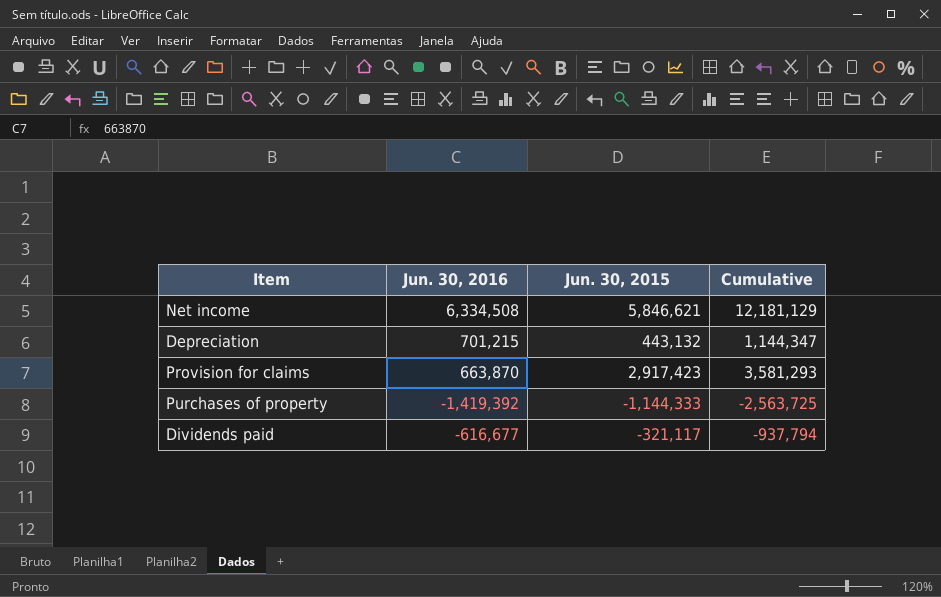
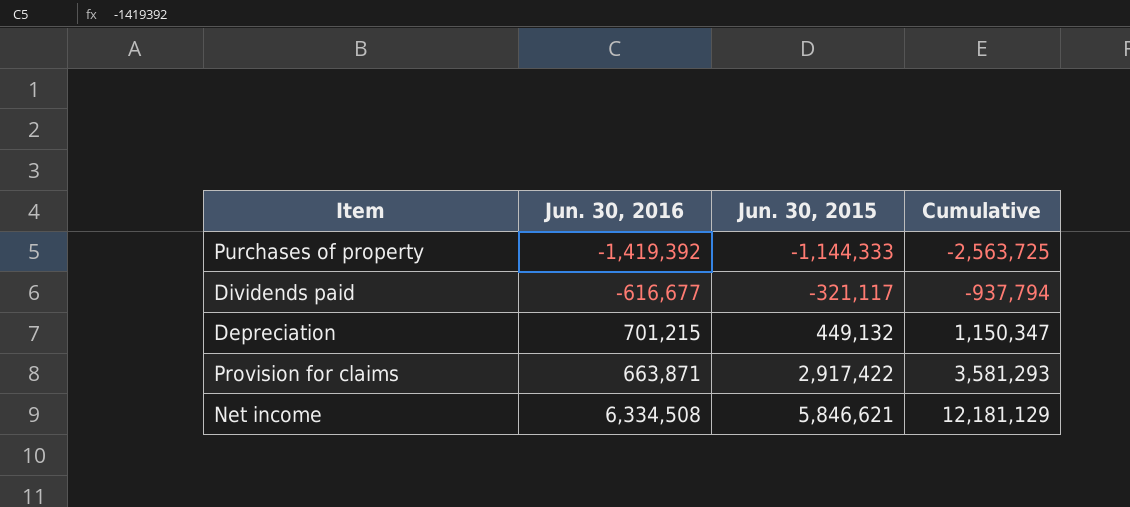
row order: none -> Jun. 30, 2015 ascending
Depreciation | Jun. 30, 2015: 443,132 -> 449,132
Depreciation | Cumulative: 1,144,347 -> 1,150,347
Provision for claims | Jun. 30, 2016: 663,870 -> 663,871
Provision for claims | Jun. 30, 2015: 2,917,423 -> 2,917,422

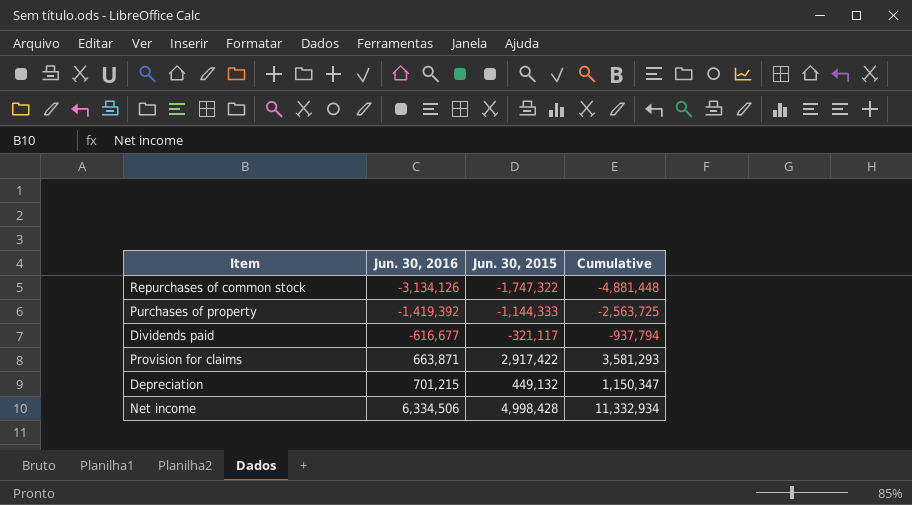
row order: Jun. 30, 2015 ascending -> Jun. 30, 2016 ascending
row Repurchases of common stock: none -> -3,134,126 | -1,747,322 | -4,881,448
Net income | Jun. 30, 2016: 6,334,508 -> 6,334,506
Net income | Jun. 30, 2015: 5,846,621 -> 4,998,428
Net income | Cumulative: 12,181,129 -> 11,332,934

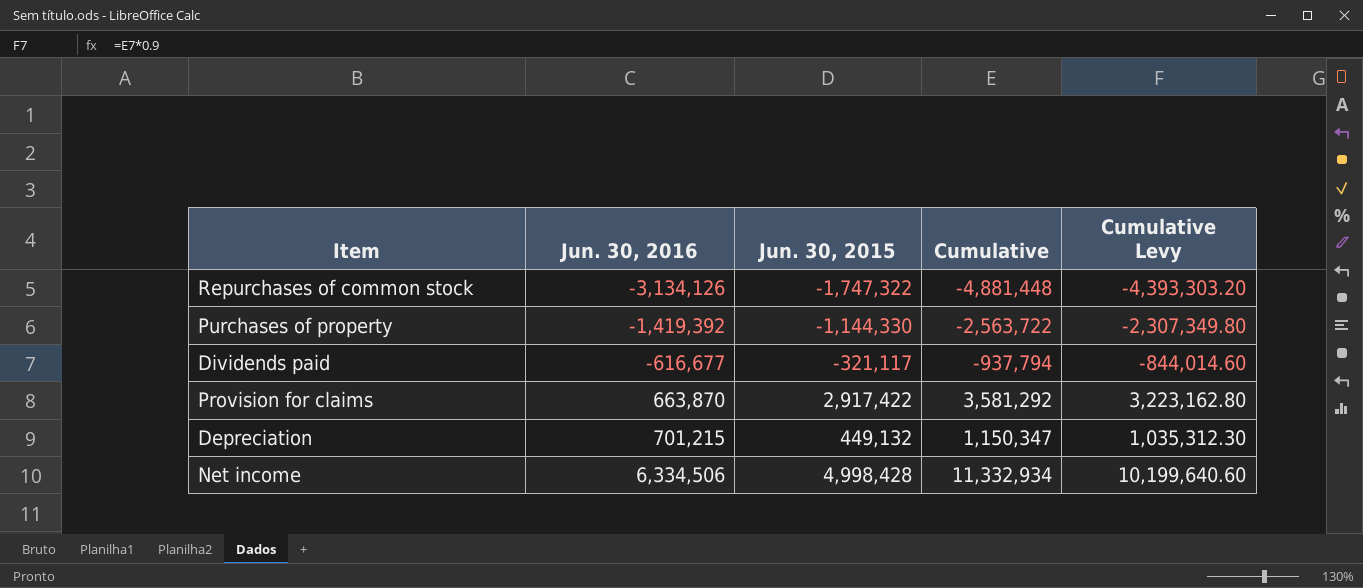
column Cumulative Levy | formula: none -> [Cumulative] * 0.9
Purchases of property | Jun. 30, 2015: -1,144,333 -> -1,144,330
Purchases of property | Cumulative: -2,563,725 -> -2,563,722
Provision for claims | Jun. 30, 2016: 663,871 -> 663,870
Provision for claims | Cumulative: 3,581,293 -> 3,581,292

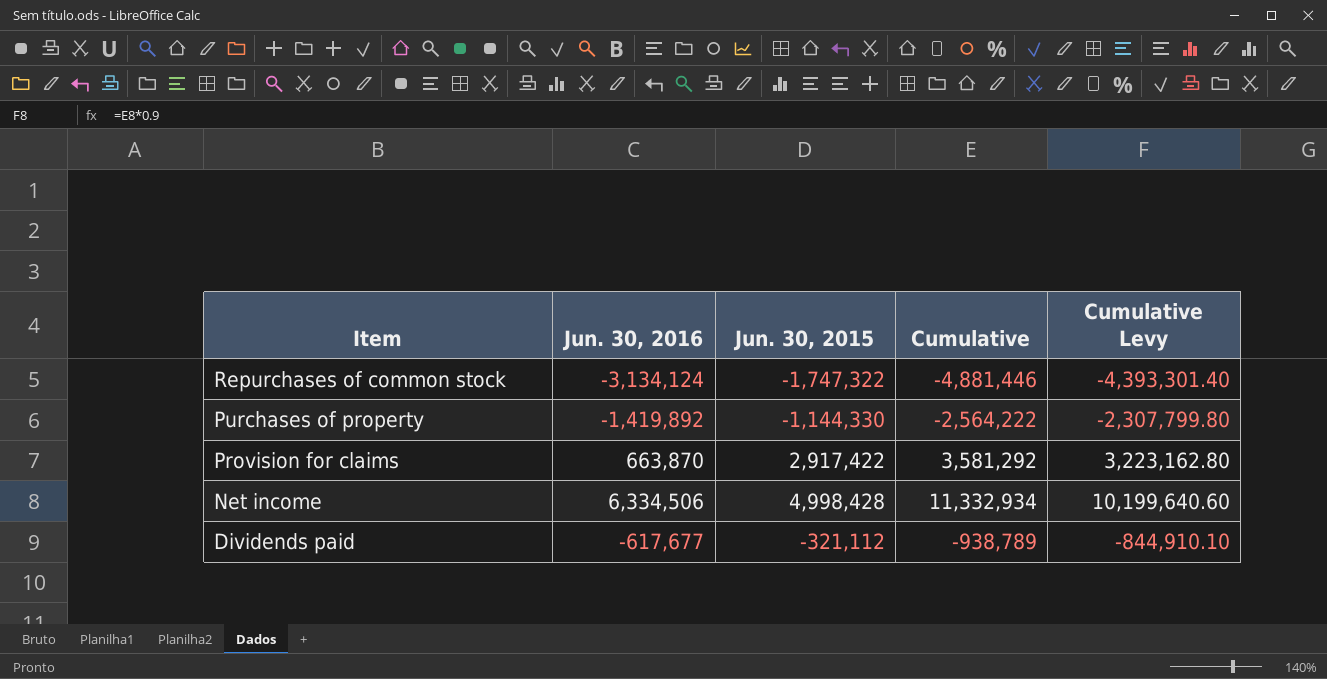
row order: Jun. 30, 2016 ascending -> Item descending
row Depreciation: 701,215 | 449,132 | 1,150,347 | 1,035,312.30 -> none
Repurchases of common stock | Jun. 30, 2016: -3,134,126 -> -3,134,124
Repurchases of common stock | Cumulative: -4,881,448 -> -4,881,446
Repurchases of common stock | Cumulative Levy: -4,393,303.20 -> -4,393,301.40
Purchases of property | Jun. 30, 2016: -1,419,392 -> -1,419,892
Purchases of property | Cumulative: -2,563,722 -> -2,564,222
Purchases of property | Cumulative Levy: -2,307,349.80 -> -2,307,799.80
Dividends paid | Jun. 30, 2016: -616,677 -> -617,677
Dividends paid | Jun. 30, 2015: -321,117 -> -321,112
Dividends paid | Cumulative: -937,794 -> -938,789
Dividends paid | Cumulative Levy: -844,014.60 -> -844,910.10

